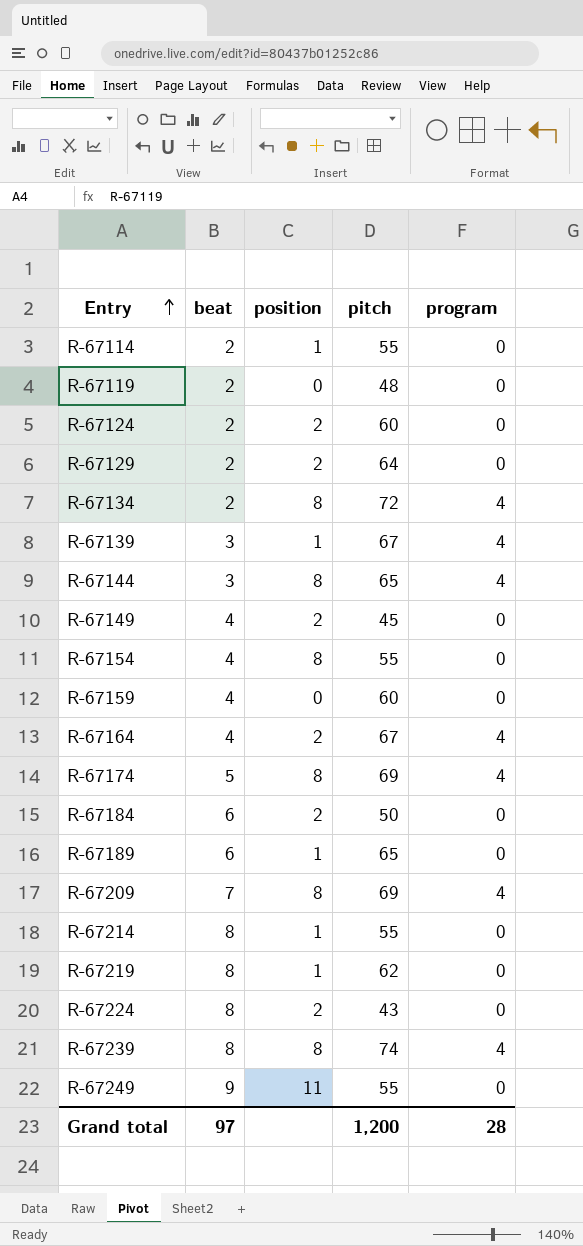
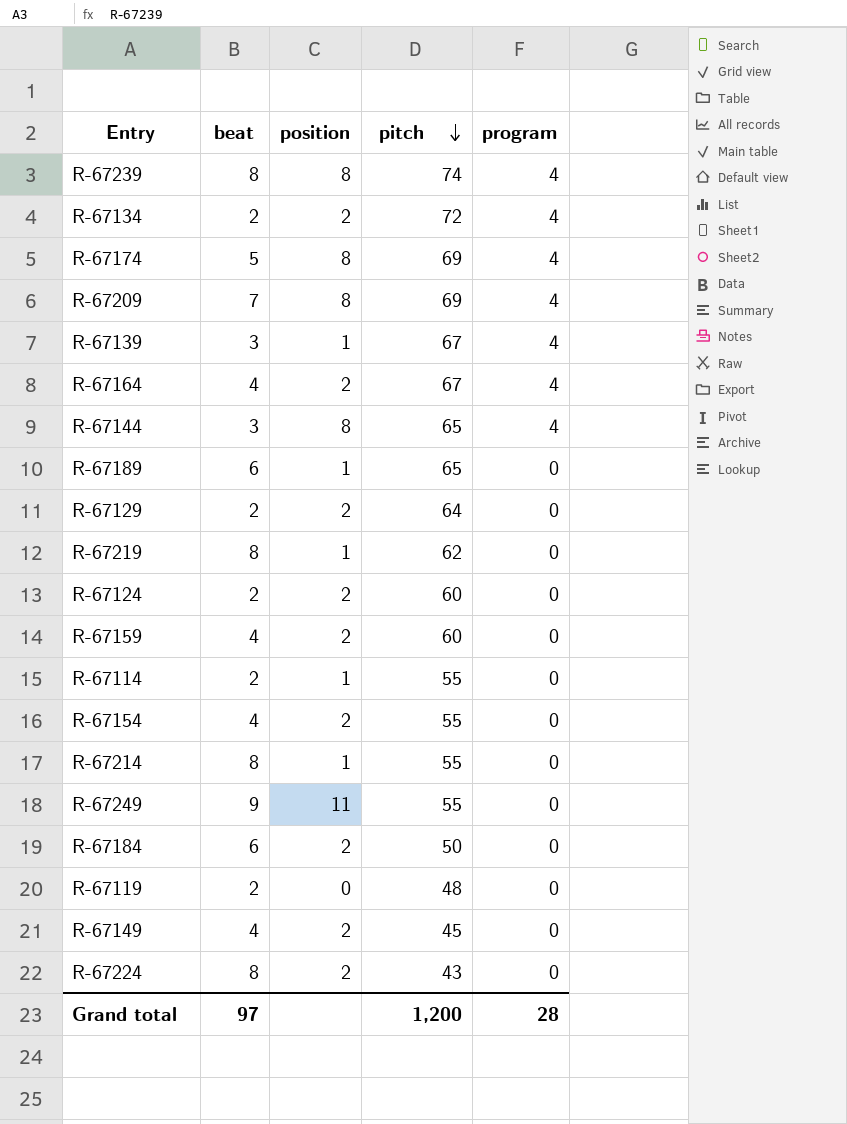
row order: Entry ascending -> pitch descending
R-67134 | position: 8 -> 2
R-67159 | position: 0 -> 2
R-67154 | position: 8 -> 2

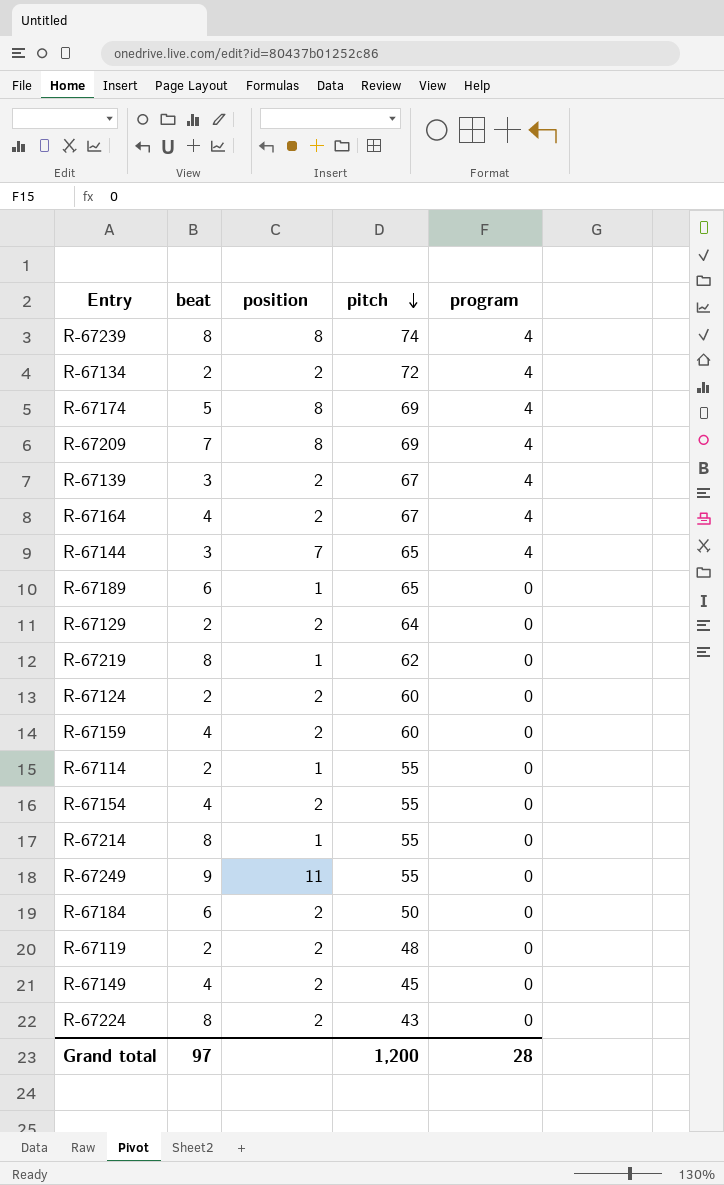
R-67139 | position: 1 -> 2
R-67144 | position: 8 -> 7
R-67119 | position: 0 -> 2

